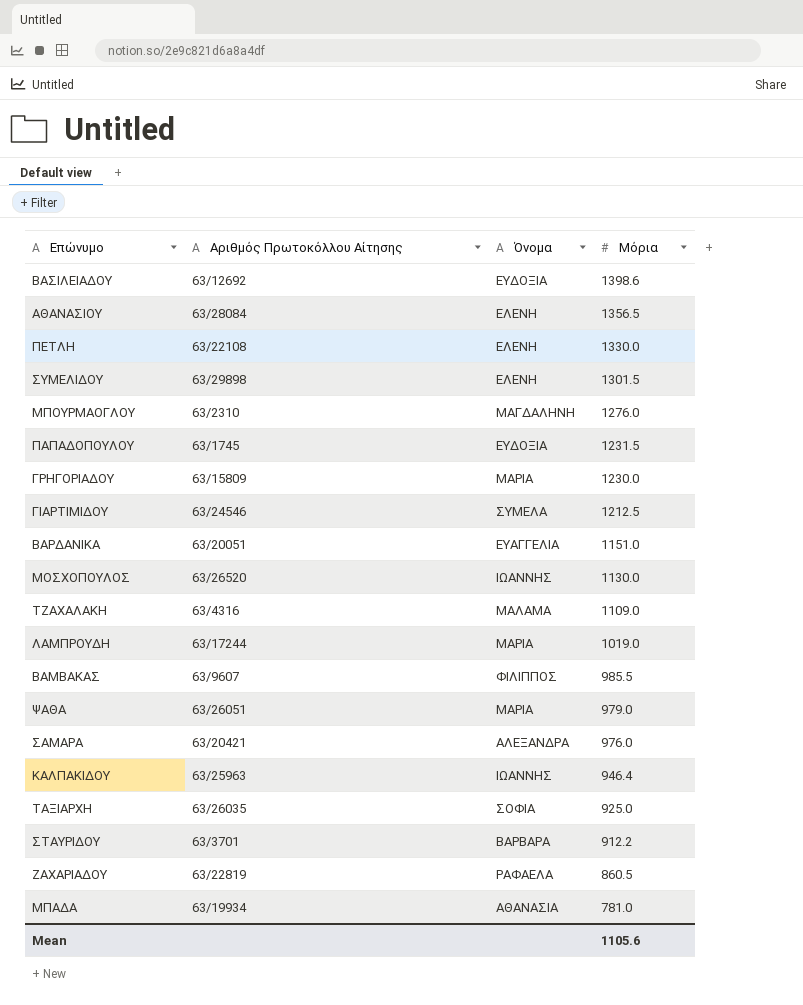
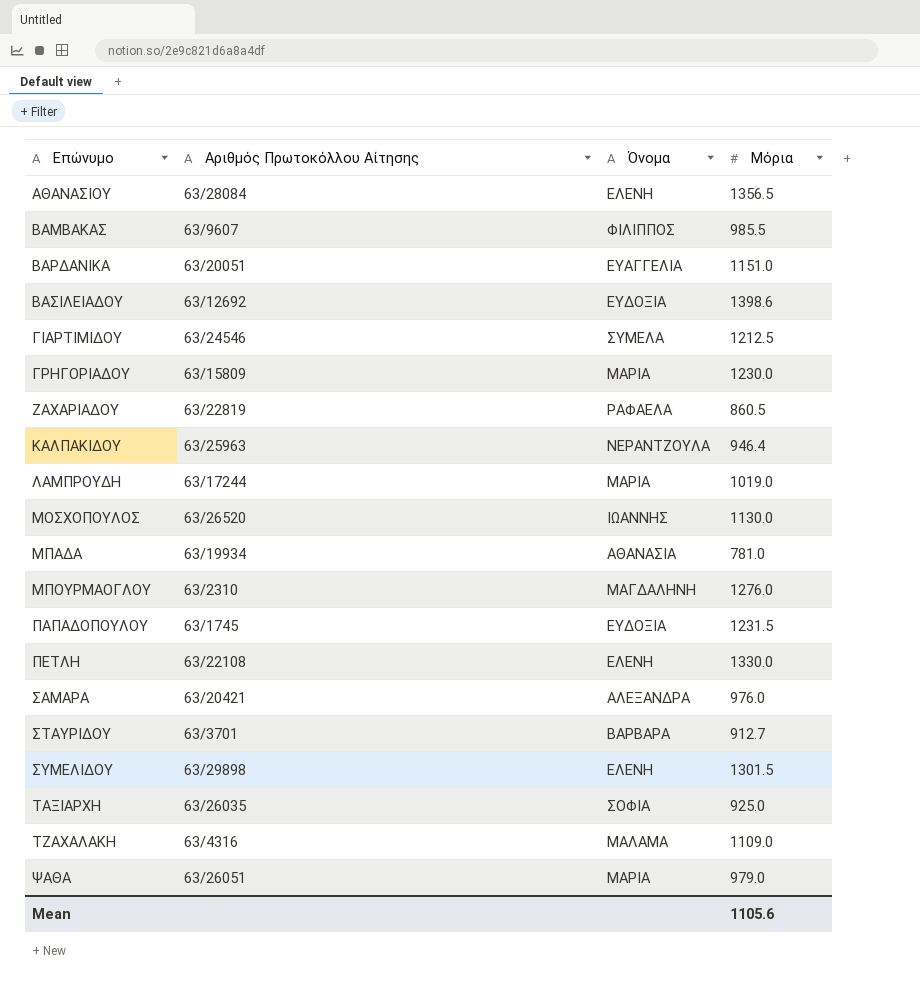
row order: Μόρια descending -> Επώνυμο ascending
ΚΑΛΠΑΚΙΔΟΥ | Όνομα: ΙΩΑΝΝΗΣ -> ΝΕΡΑΝΤΖΟΥΛΑ
ΣΤΑΥΡΙΔΟΥ | Μόρια: 912.2 -> 912.7

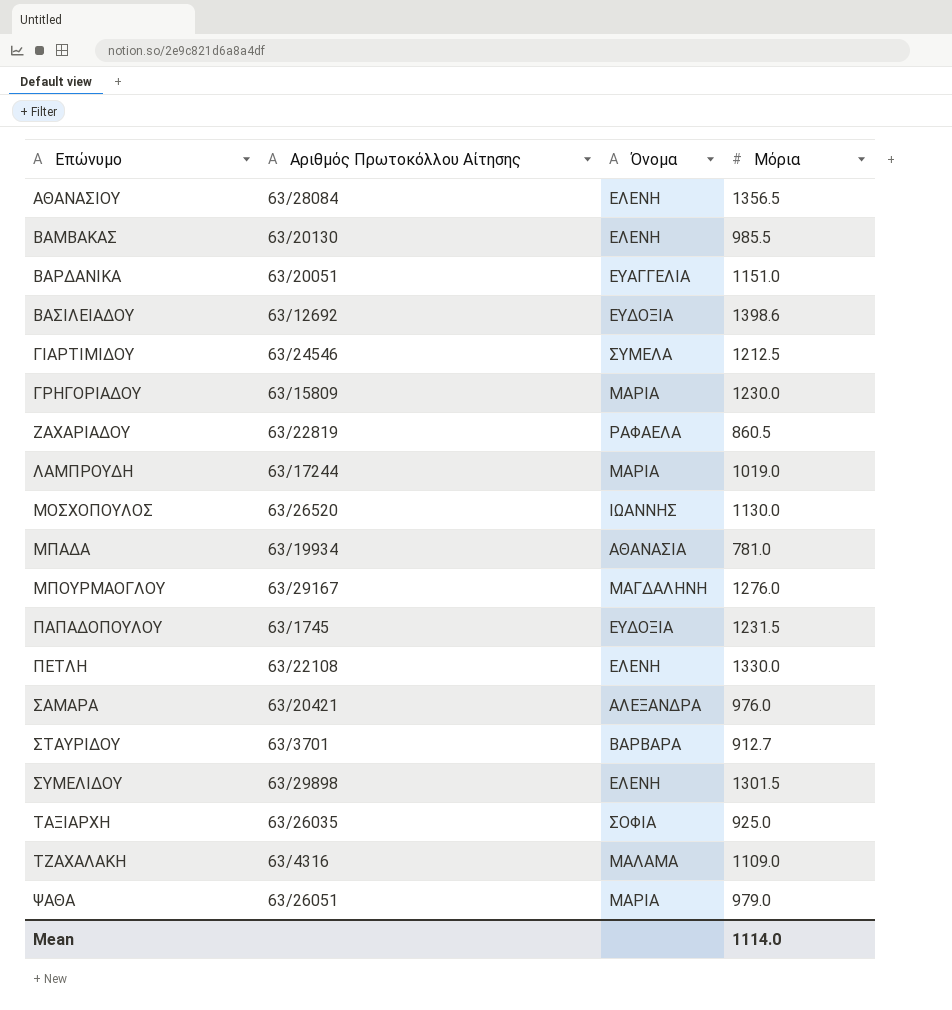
row ΚΑΛΠΑΚΙΔΟΥ: 63/25963 | ΝΕΡΑΝΤΖΟΥΛΑ | 946.4 -> none
ΒΑΜΒΑΚΑΣ | Αριθμός Πρωτοκόλλου Αίτησης: 63/9607 -> 63/20130
ΒΑΜΒΑΚΑΣ | Όνομα: ΦΙΛΙΠΠΟΣ -> ΕΛΕΝΗ
ΜΠΟΥΡΜΑΟΓΛΟΥ | Αριθμός Πρωτοκόλλου Αίτησης: 63/2310 -> 63/29167
Mean | Μόρια: 1105.6 -> 1114.0

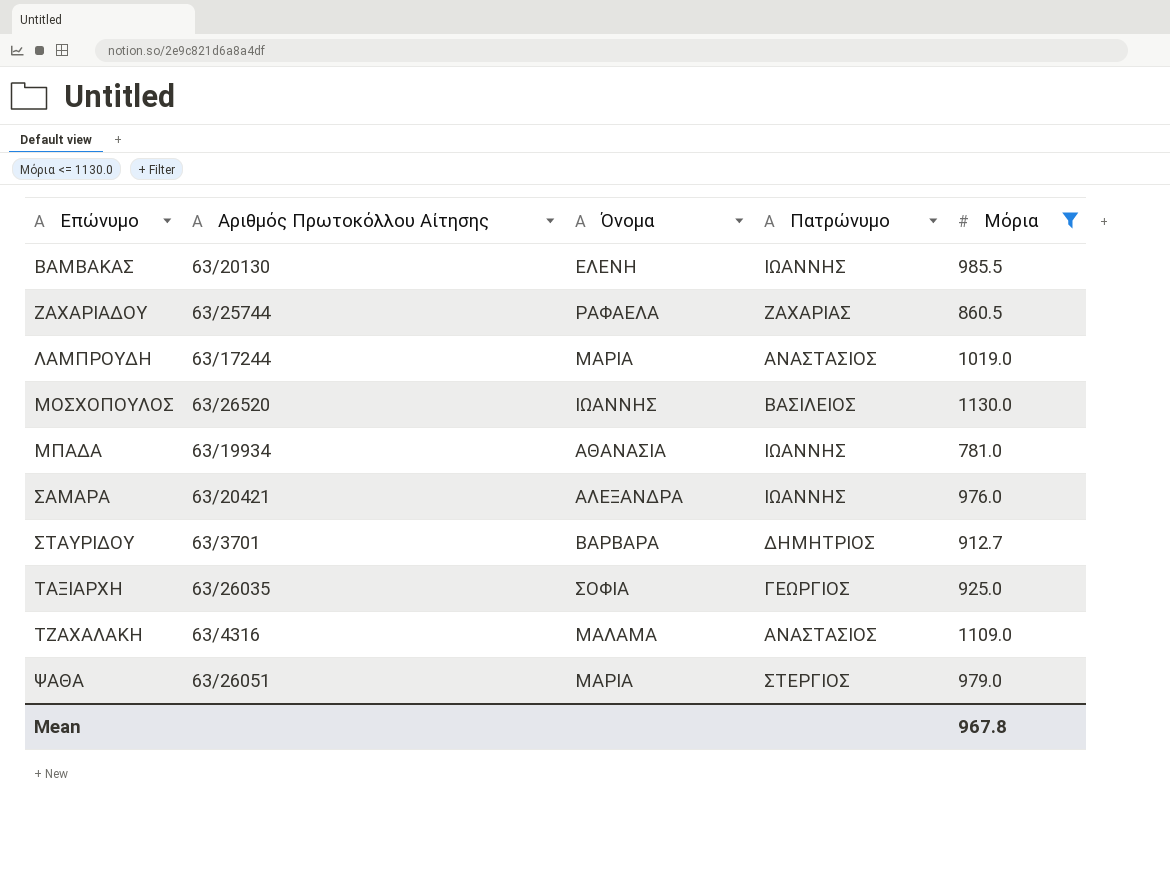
filter: none -> Μόρια <= 1130.0
column Πατρώνυμο | position: none -> 4
ΖΑΧΑΡΙΑΔΟΥ | Αριθμός Πρωτοκόλλου Αίτησης: 63/22819 -> 63/25744
Mean | Μόρια: 1114.0 -> 967.8

